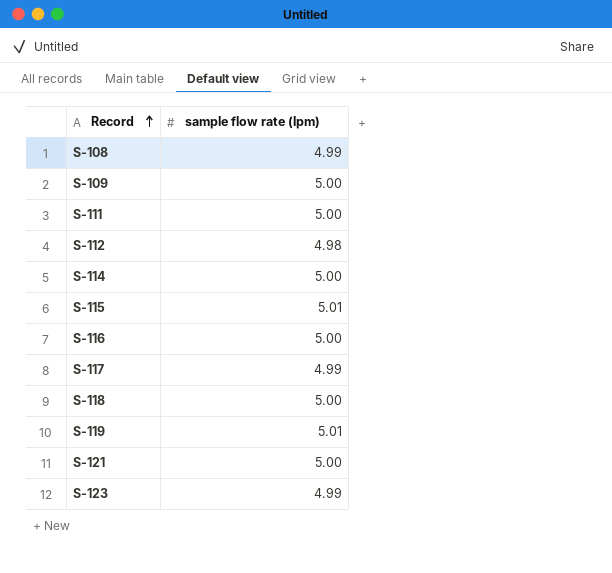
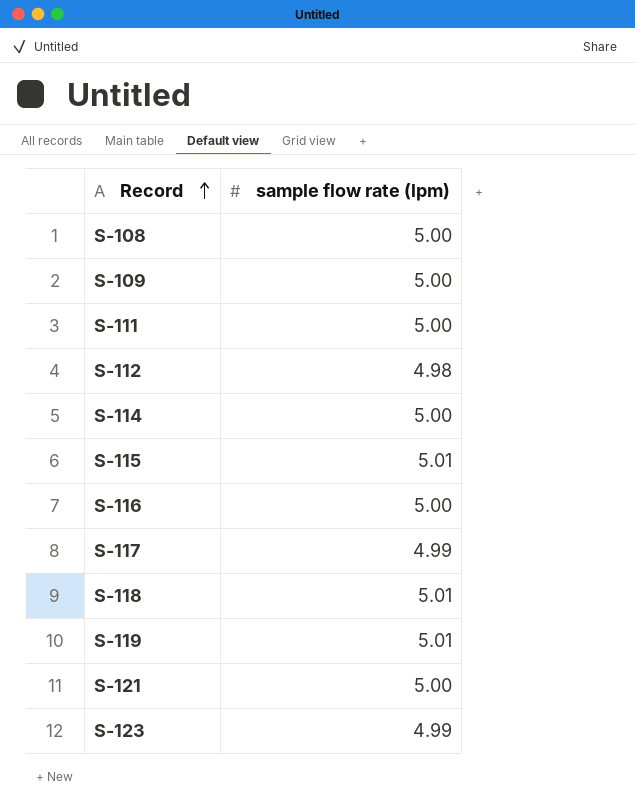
S-108 | sample flow rate (lpm): 4.99 -> 5.00
S-118 | sample flow rate (lpm): 5.00 -> 5.01

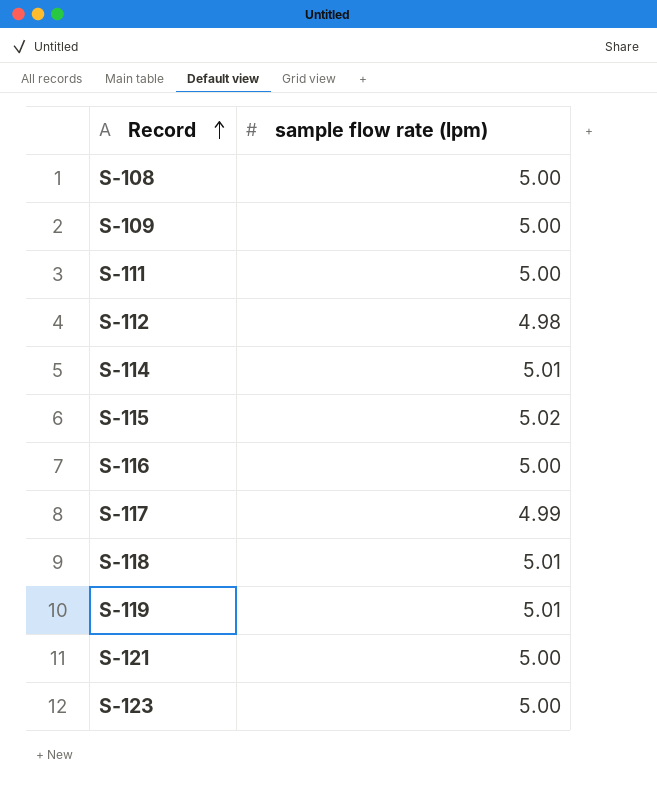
S-114 | sample flow rate (lpm): 5.00 -> 5.01
S-115 | sample flow rate (lpm): 5.01 -> 5.02
S-123 | sample flow rate (lpm): 4.99 -> 5.00

